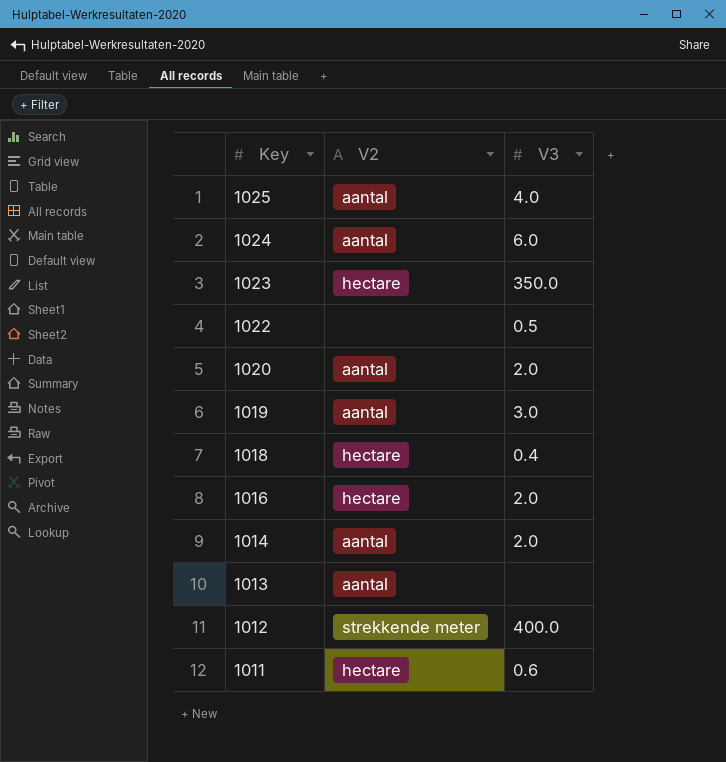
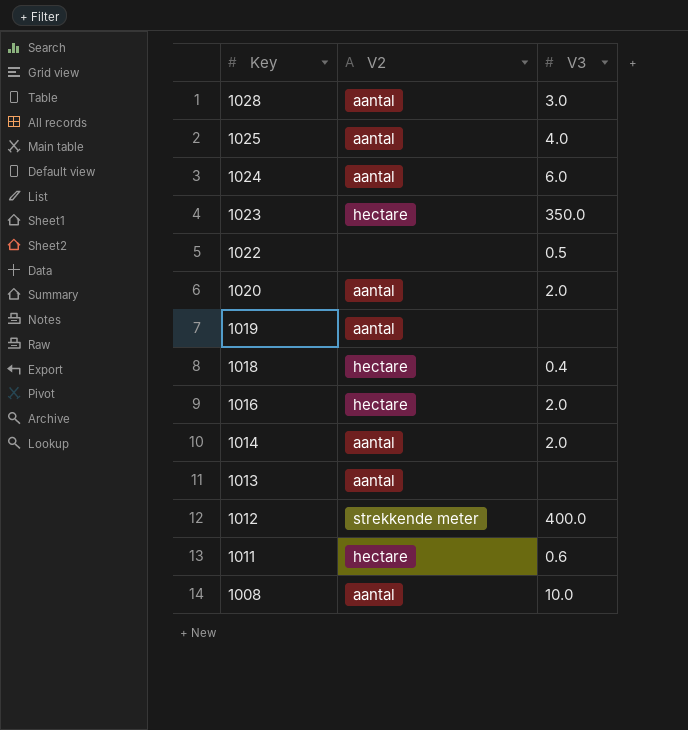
row 1028: none -> aantal | 3.0
1019 | V3: 3.0 -> none
row 1008: none -> aantal | 10.0

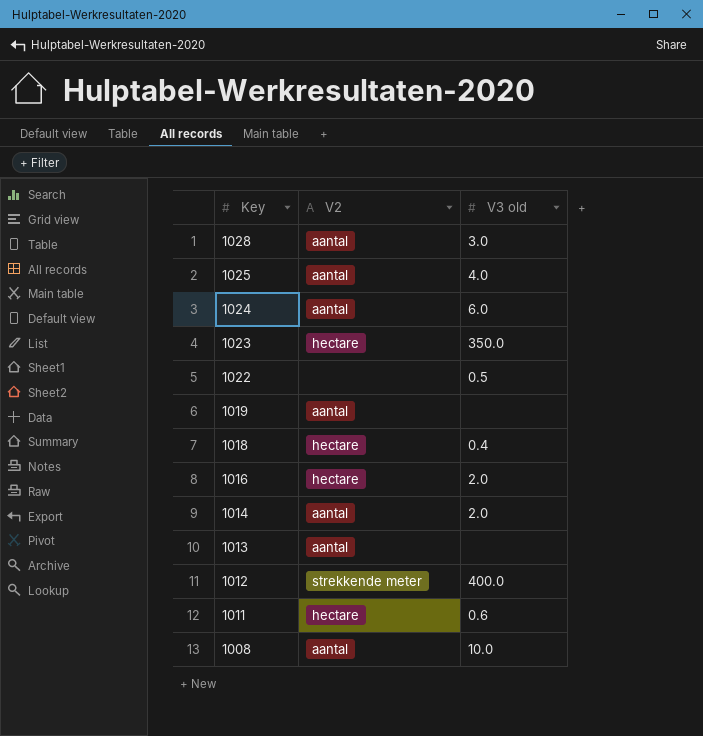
column name: V3 -> V3 old
row 1020: aantal | 2.0 -> none

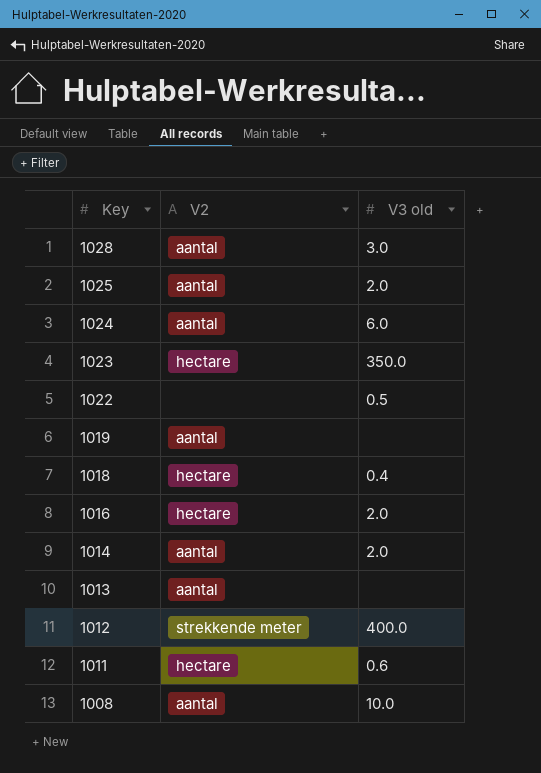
1025 | V3 old: 4.0 -> 2.0

